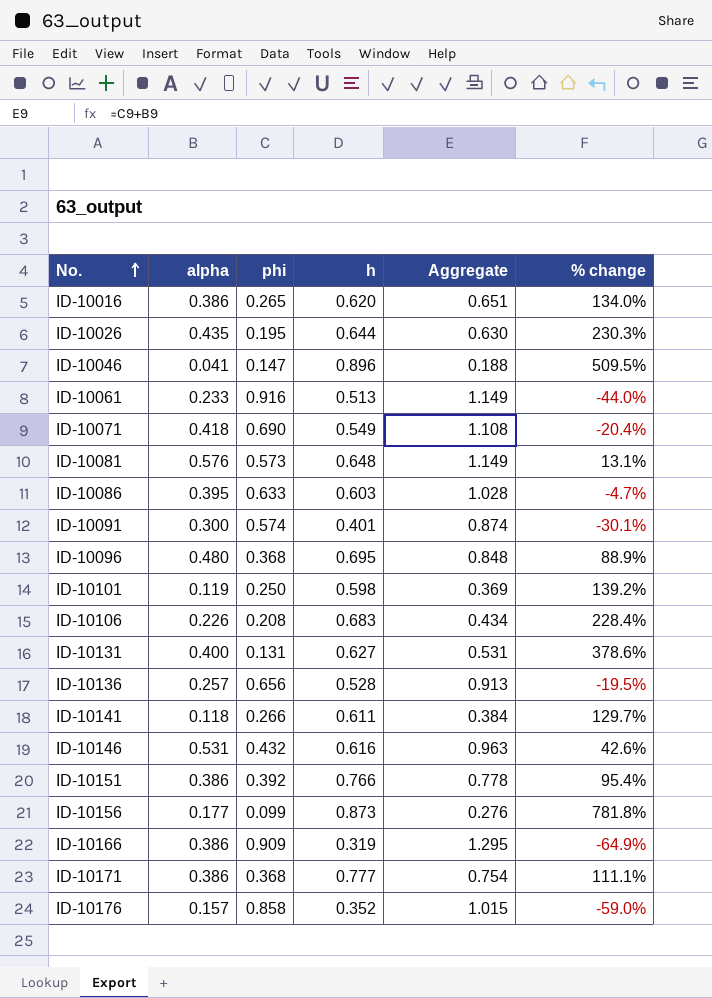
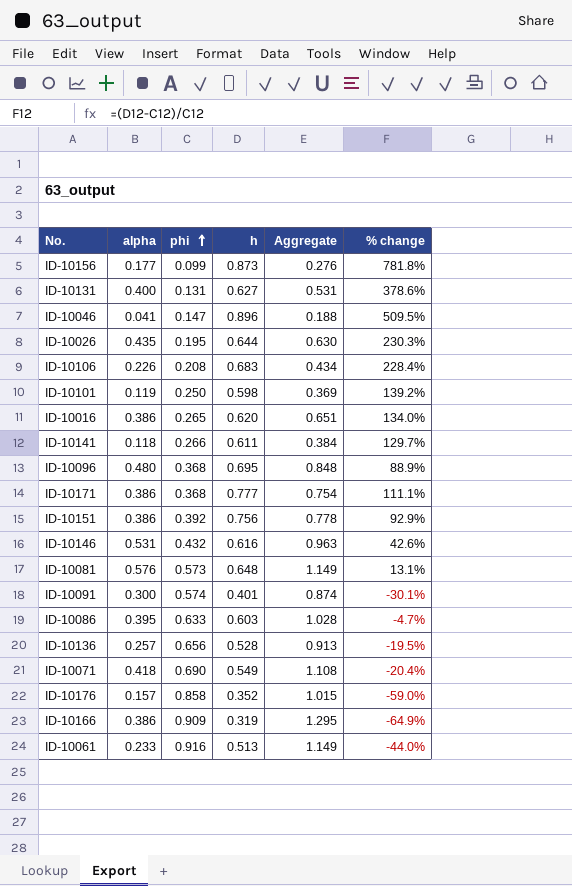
row order: No. ascending -> phi ascending
ID-10151 | h: 0.766 -> 0.756
ID-10151 | % change: 95.4% -> 92.9%

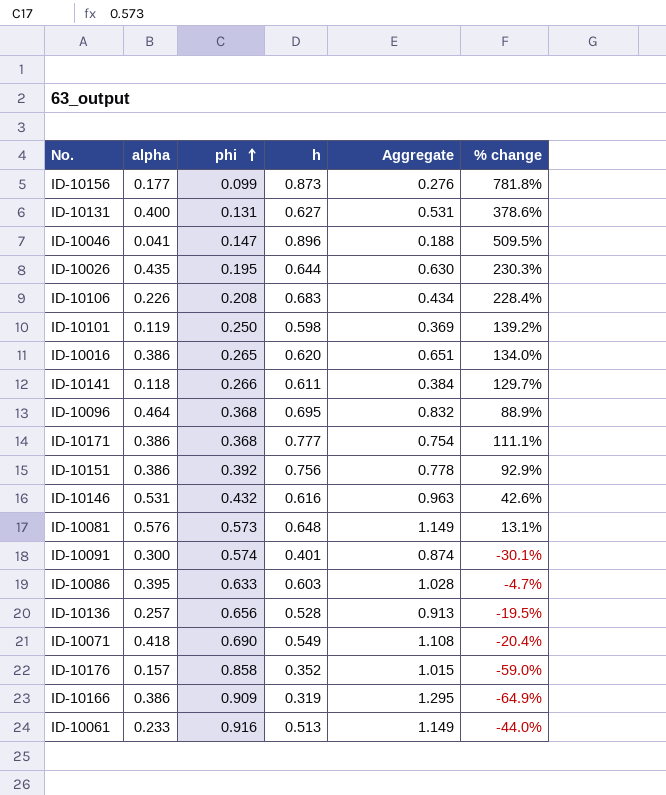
ID-10096 | alpha: 0.480 -> 0.464
ID-10096 | Aggregate: 0.848 -> 0.832

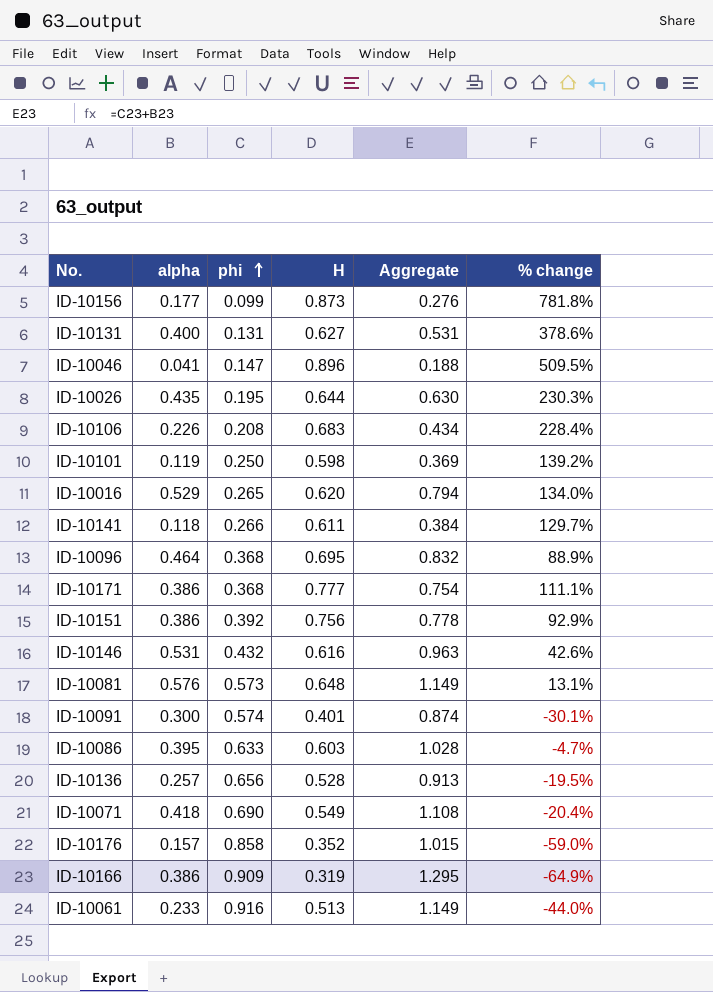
column name: h -> H
ID-10016 | alpha: 0.386 -> 0.529
ID-10016 | Aggregate: 0.651 -> 0.794

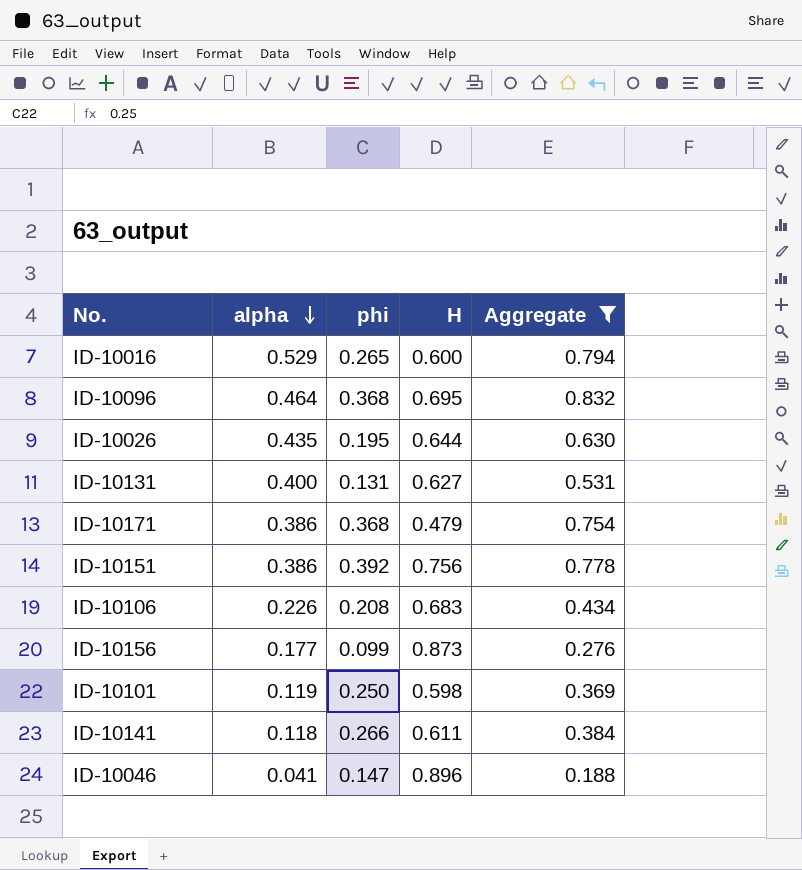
filter: none -> Aggregate <= 0.832
row order: phi ascending -> alpha descending
column % change | formula: ([H] - [phi]) / [phi] -> none
ID-10016 | H: 0.620 -> 0.600
ID-10171 | H: 0.777 -> 0.479

